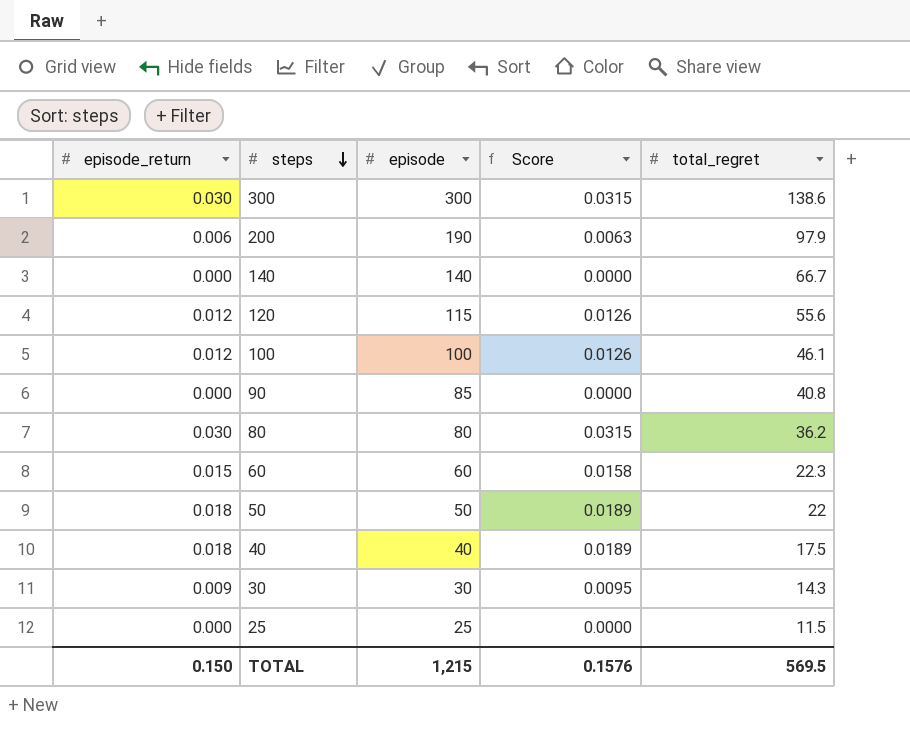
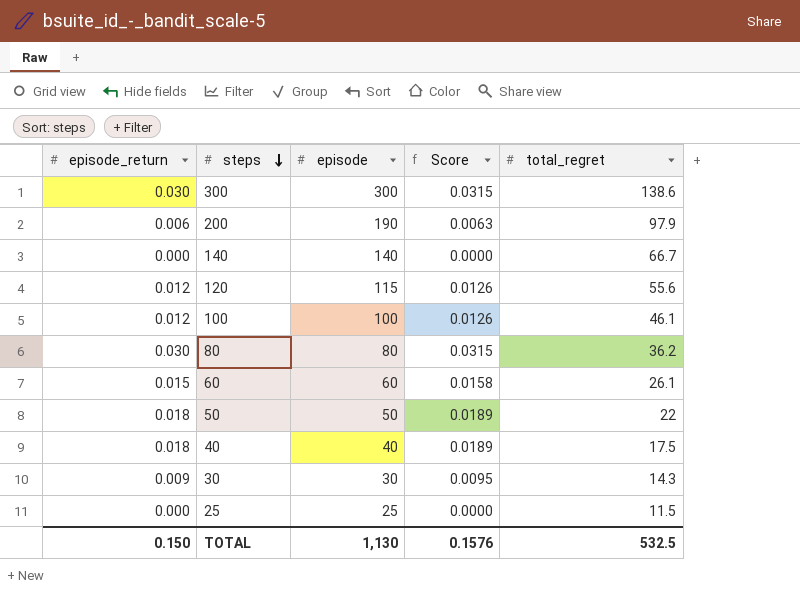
row 90: 0.000 | 85 | 0.0000 | 40.8 -> none
60 | total_regret: 22.3 -> 26.1
TOTAL | episode: 1,215 -> 1,130
TOTAL | total_regret: 569.5 -> 532.5

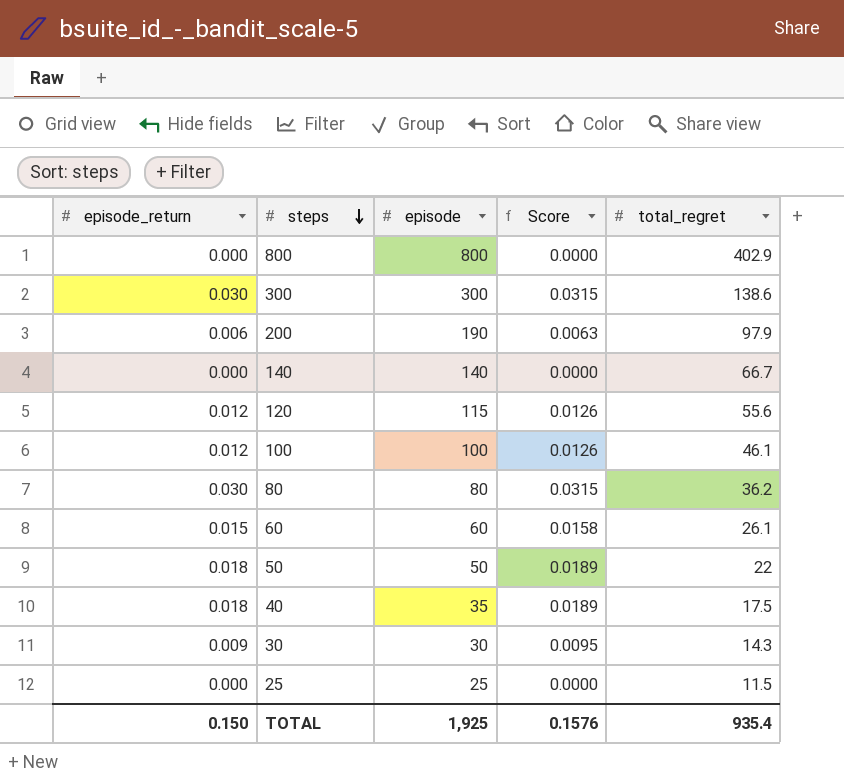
row 800: none -> 0.000 | 800 | 0.0000 | 402.9
40 | episode: 40 -> 35
TOTAL | episode: 1,130 -> 1,925
TOTAL | total_regret: 532.5 -> 935.4

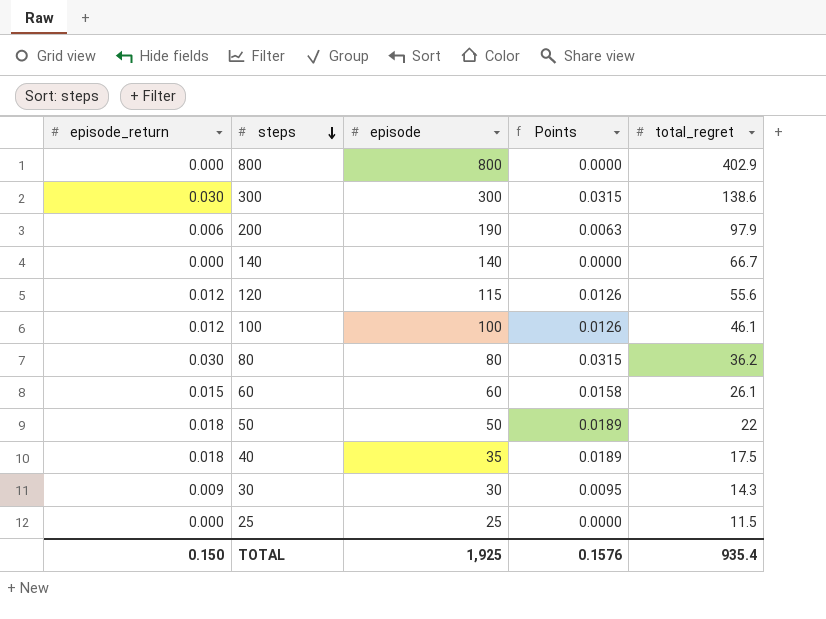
column name: Score -> Points

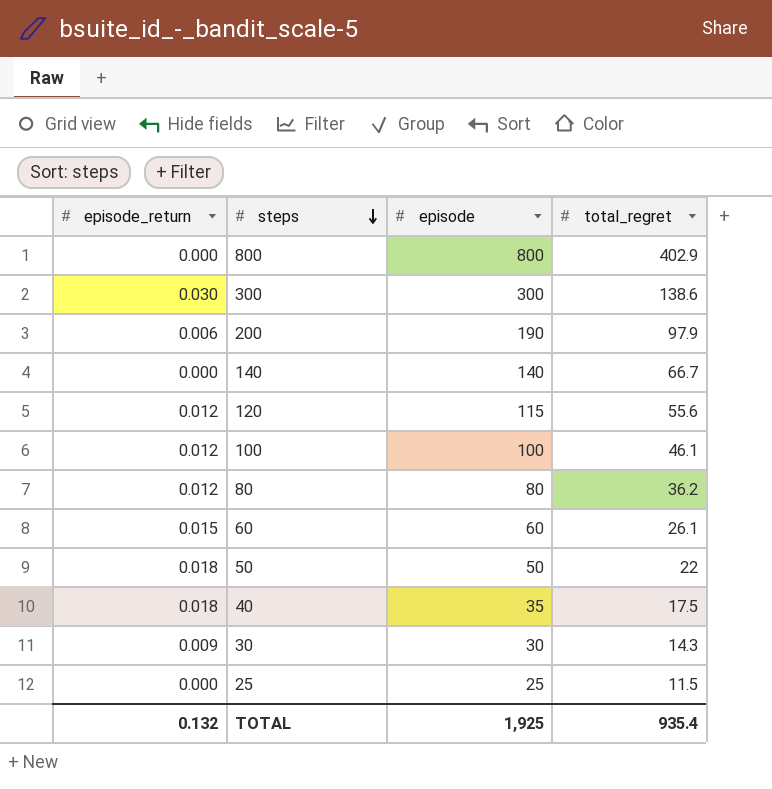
column Points | formula: [episode_return] * 1.05 -> none
80 | episode_return: 0.030 -> 0.012
TOTAL | episode_return: 0.150 -> 0.132

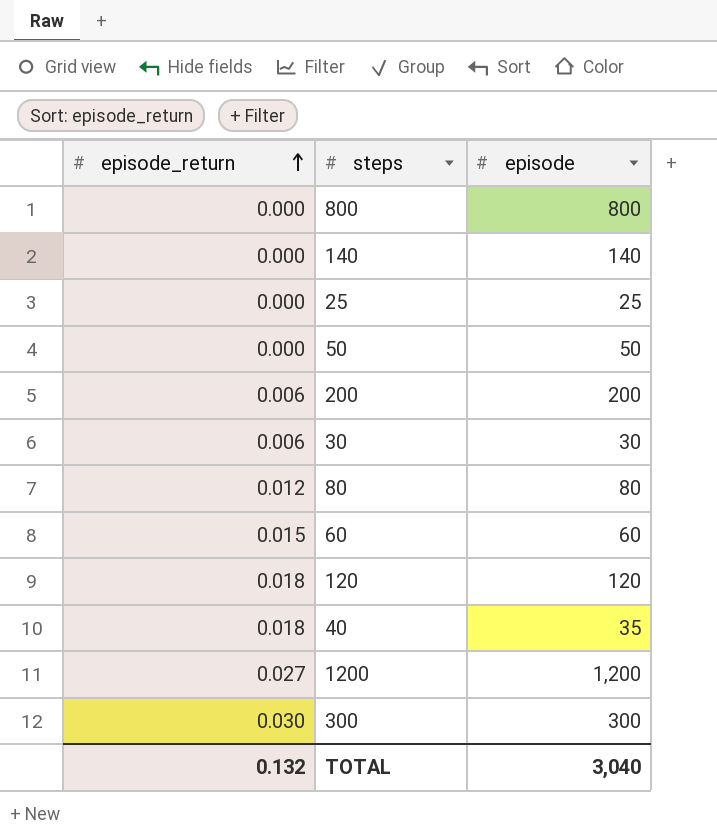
row order: steps descending -> episode_return ascending
column total_regret | position: 4 -> none
row 100: 0.012 | 100 | 46.1 -> none
50 | episode_return: 0.018 -> 0.000
200 | episode: 190 -> 200
30 | episode_return: 0.009 -> 0.006
120 | episode_return: 0.012 -> 0.018
120 | episode: 115 -> 120
row 1200: none -> 0.027 | 1,200
TOTAL | episode: 1,925 -> 3,040

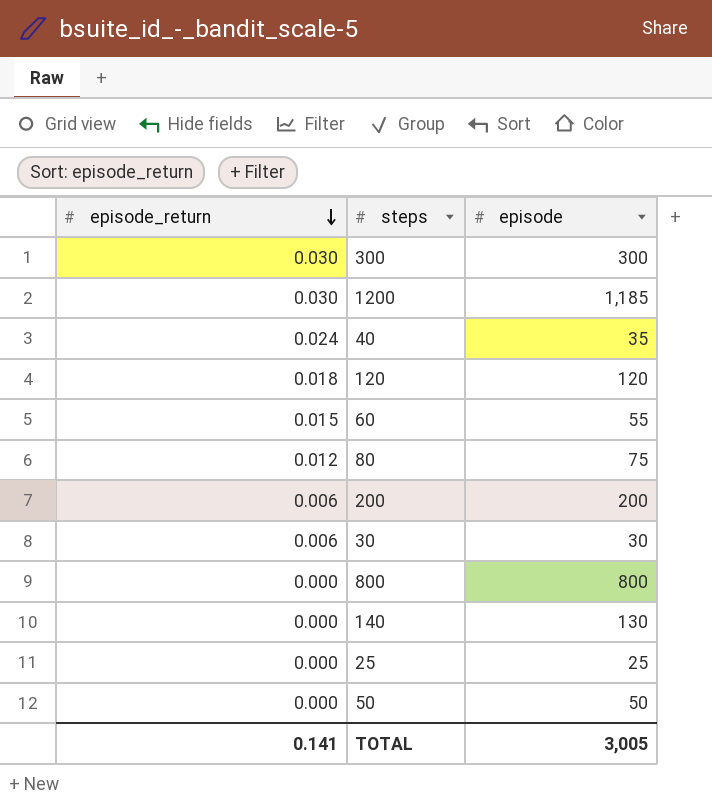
row order: episode_return ascending -> episode_return descending
1200 | episode_return: 0.027 -> 0.030
1200 | episode: 1,200 -> 1,185
40 | episode_return: 0.018 -> 0.024
60 | episode: 60 -> 55
80 | episode: 80 -> 75
140 | episode: 140 -> 130
TOTAL | episode_return: 0.132 -> 0.141
TOTAL | episode: 3,040 -> 3,005

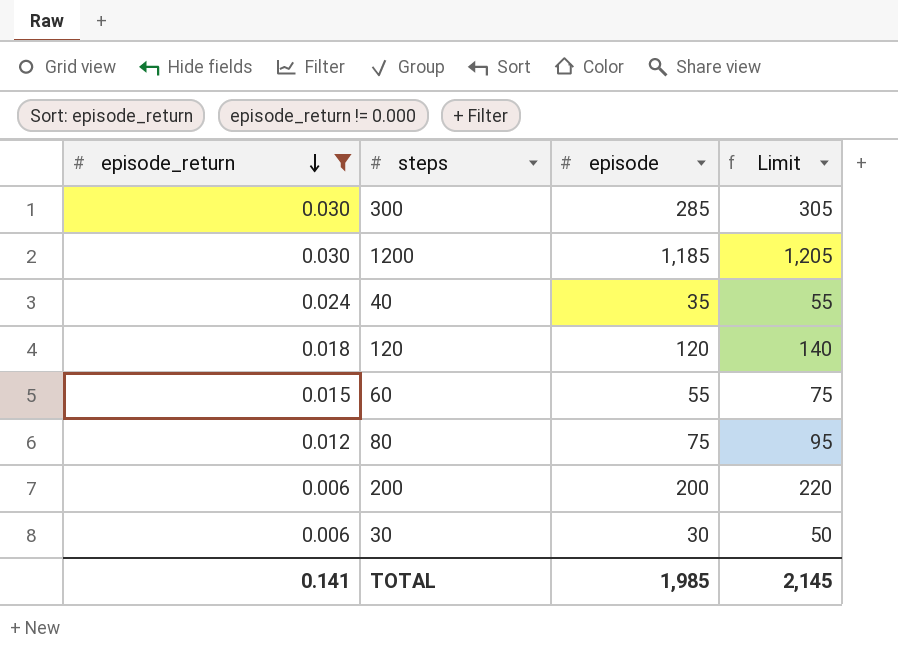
filter: none -> episode_return != 0.000
column Limit | formula: none -> [episode] + 20
300 | episode: 300 -> 285
TOTAL | episode: 3,005 -> 1,985

